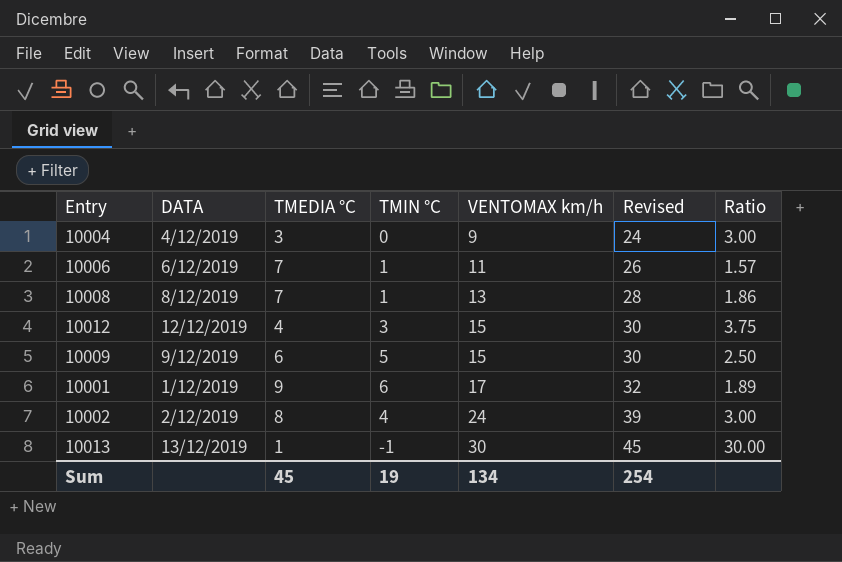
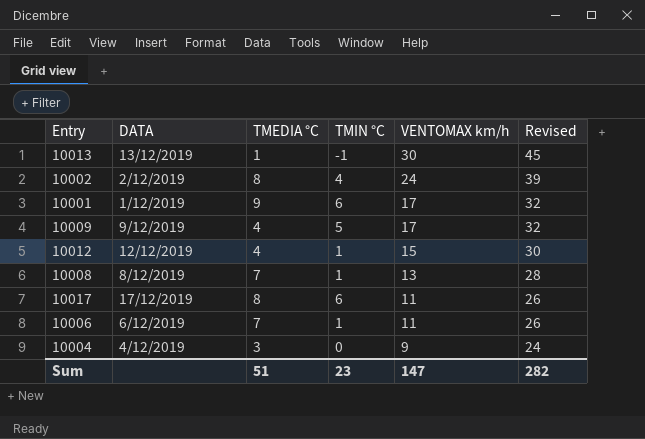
row order: VENTOMAX km/h ascending -> VENTOMAX km/h descending
column Ratio | formula: [VENTOMAX km/h] / [TMEDIA °C] -> none
10009 | TMEDIA °C: 6 -> 4
10009 | VENTOMAX km/h: 15 -> 17
10009 | Revised: 30 -> 32
10012 | TMIN °C: 3 -> 1
row 10017: none -> 17/12/2019 | 8 | 6 | 11 | 26
Sum | TMEDIA °C: 45 -> 51
Sum | TMIN °C: 19 -> 23
Sum | VENTOMAX km/h: 134 -> 147
Sum | Revised: 254 -> 282

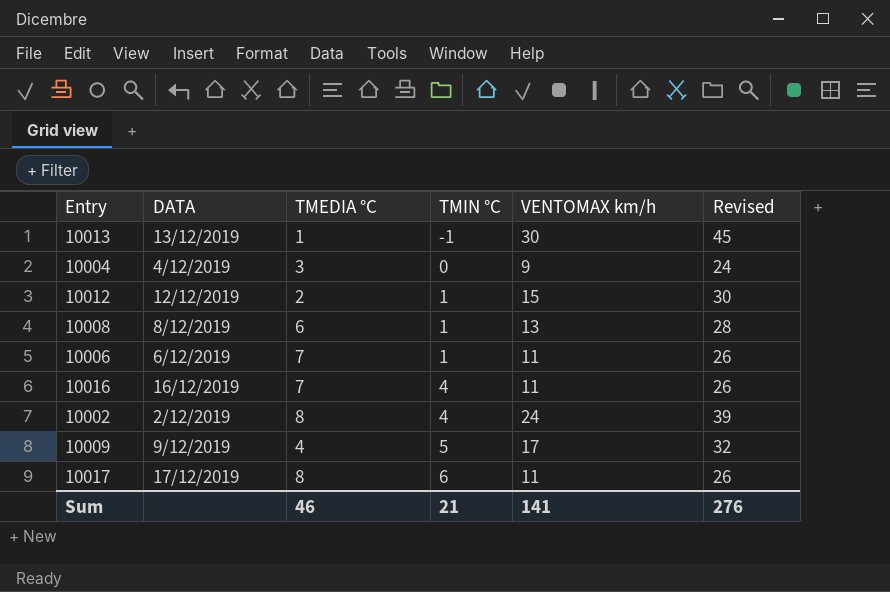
row order: VENTOMAX km/h descending -> TMIN °C ascending
row 10001: 1/12/2019 | 9 | 6 | 17 | 32 -> none
10012 | TMEDIA °C: 4 -> 2
10008 | TMEDIA °C: 7 -> 6
row 10016: none -> 16/12/2019 | 7 | 4 | 11 | 26
Sum | TMEDIA °C: 51 -> 46
Sum | TMIN °C: 23 -> 21
Sum | VENTOMAX km/h: 147 -> 141
Sum | Revised: 282 -> 276

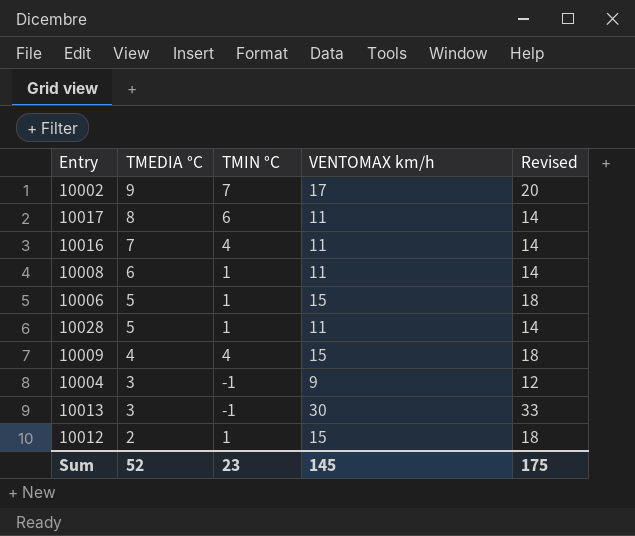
row order: TMIN °C ascending -> TMEDIA °C descending
column DATA | position: 2 -> none
column Revised | formula: [VENTOMAX km/h] + 15 -> [VENTOMAX km/h] + 3
10002 | TMEDIA °C: 8 -> 9
10002 | TMIN °C: 4 -> 7
10002 | VENTOMAX km/h: 24 -> 17
10008 | VENTOMAX km/h: 13 -> 11
10006 | TMEDIA °C: 7 -> 5
10006 | VENTOMAX km/h: 11 -> 15
row 10028: none -> 5 | 1 | 11 | 14
10009 | TMIN °C: 5 -> 4
10009 | VENTOMAX km/h: 17 -> 15
10004 | TMIN °C: 0 -> -1
10013 | TMEDIA °C: 1 -> 3
Sum | TMEDIA °C: 46 -> 52
Sum | TMIN °C: 21 -> 23
Sum | VENTOMAX km/h: 141 -> 145
Sum | Revised: 276 -> 175

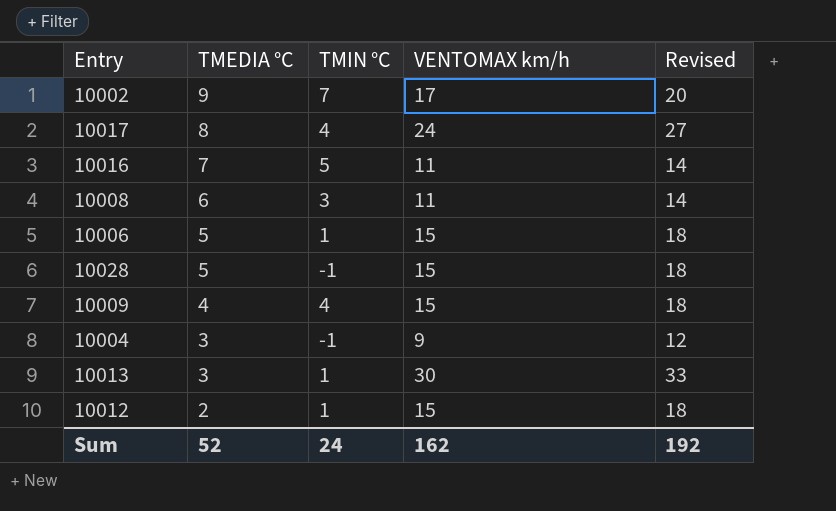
10017 | TMIN °C: 6 -> 4
10017 | VENTOMAX km/h: 11 -> 24
10017 | Revised: 14 -> 27
10016 | TMIN °C: 4 -> 5
10008 | TMIN °C: 1 -> 3
10028 | TMIN °C: 1 -> -1
10028 | VENTOMAX km/h: 11 -> 15
10028 | Revised: 14 -> 18
10013 | TMIN °C: -1 -> 1
Sum | TMIN °C: 23 -> 24
Sum | VENTOMAX km/h: 145 -> 162
Sum | Revised: 175 -> 192

